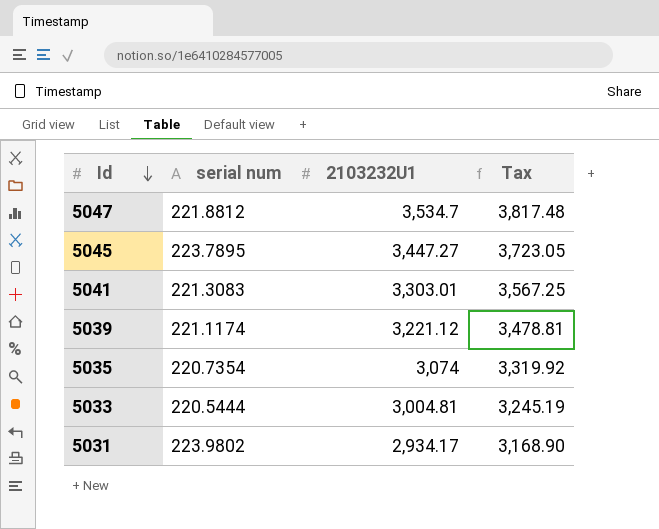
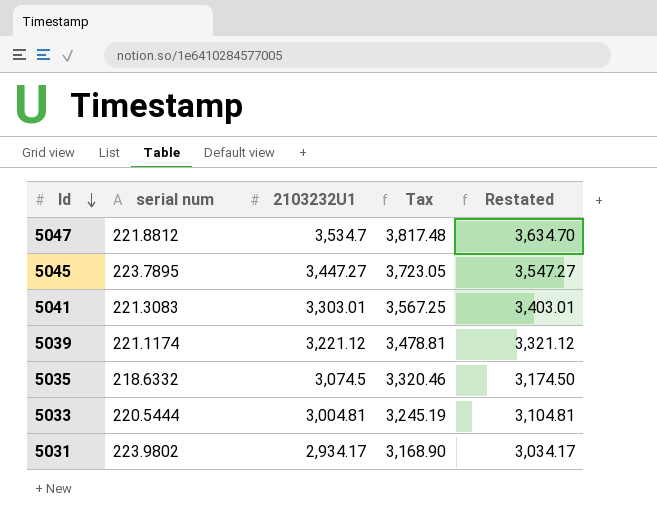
column Restated | formula: none -> [2103232U1] + 100
5035 | serial num: 220.7354 -> 218.6332
5035 | 2103232U1: 3,074 -> 3,074.5
5035 | Tax: 3,319.92 -> 3,320.46

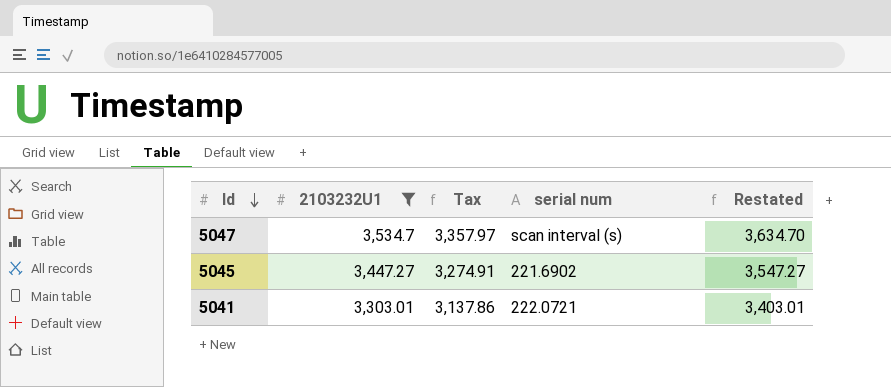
filter: none -> 2103232U1 >= 3,303.01
column Tax | formula: [2103232U1] * 1.08 -> [2103232U1] * 0.95
column serial num | position: 2 -> 4
5047 | serial num: 221.8812 -> scan interval (s)
5045 | serial num: 223.7895 -> 221.6902
5041 | serial num: 221.3083 -> 222.0721

